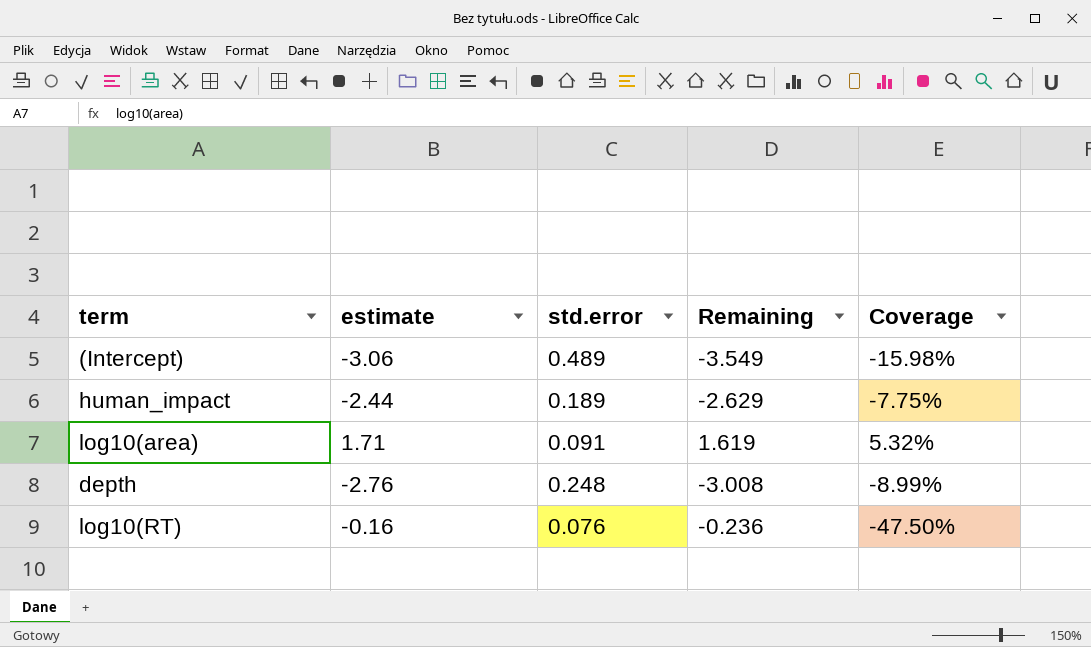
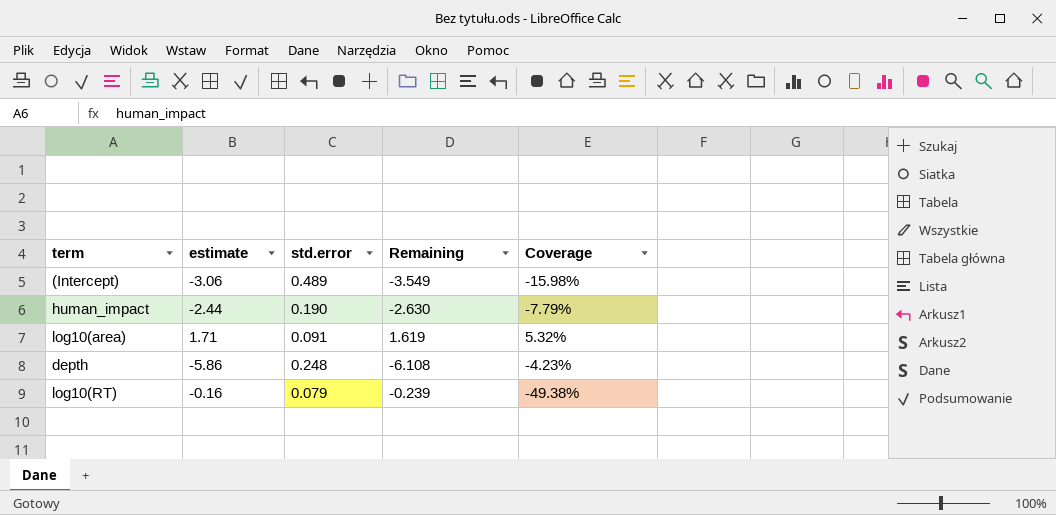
human_impact | std.error: 0.189 -> 0.190
human_impact | Remaining: -2.629 -> -2.630
human_impact | Coverage: -7.75% -> -7.79%
depth | estimate: -2.76 -> -5.86
depth | Remaining: -3.008 -> -6.108
depth | Coverage: -8.99% -> -4.23%
log10(RT) | std.error: 0.076 -> 0.079
log10(RT) | Remaining: -0.236 -> -0.239
log10(RT) | Coverage: -47.50% -> -49.38%

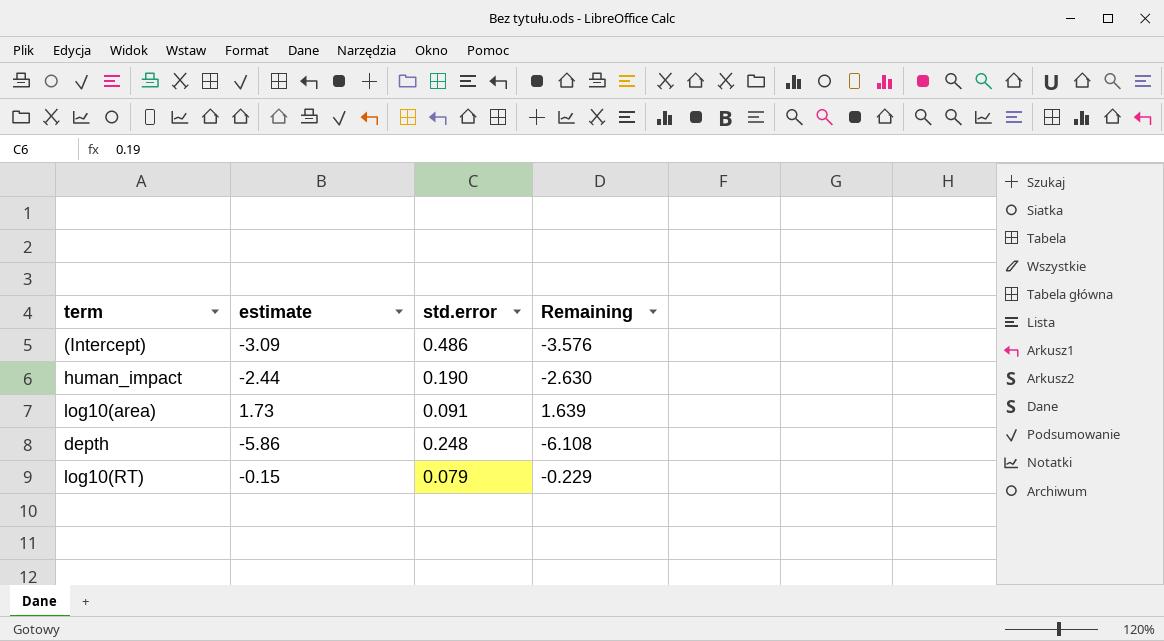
column Coverage | formula: [std.error] / [estimate] -> none
(Intercept) | estimate: -3.06 -> -3.09
(Intercept) | std.error: 0.489 -> 0.486
(Intercept) | Remaining: -3.549 -> -3.576
log10(area) | estimate: 1.71 -> 1.73
log10(area) | Remaining: 1.619 -> 1.639
log10(RT) | estimate: -0.16 -> -0.15
log10(RT) | Remaining: -0.239 -> -0.229

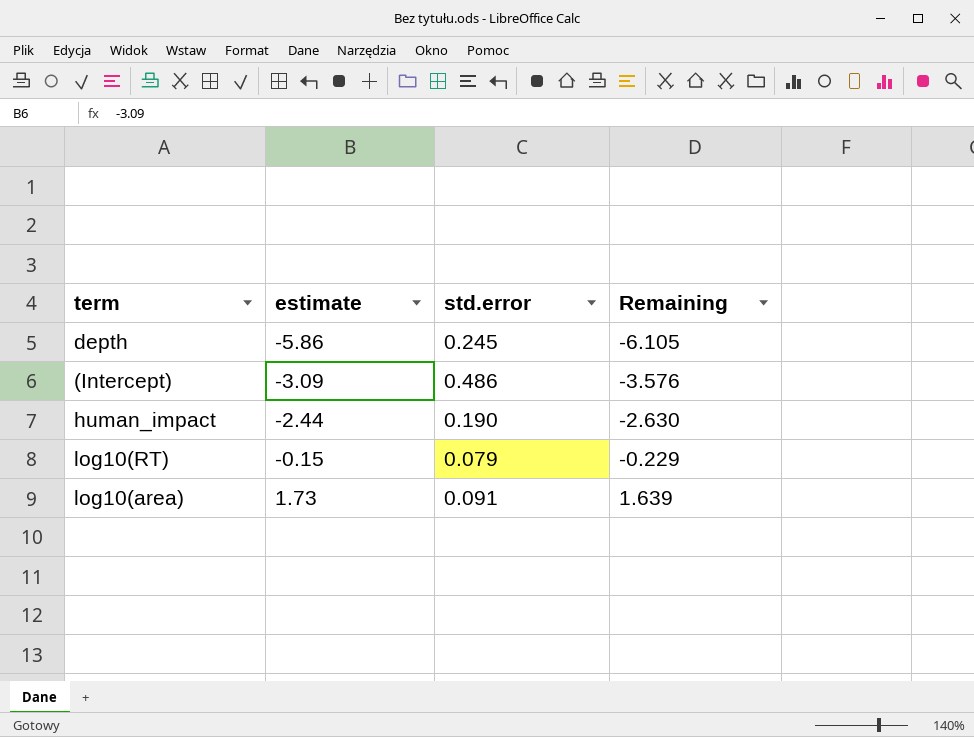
row order: none -> estimate ascending
depth | std.error: 0.248 -> 0.245
depth | Remaining: -6.108 -> -6.105

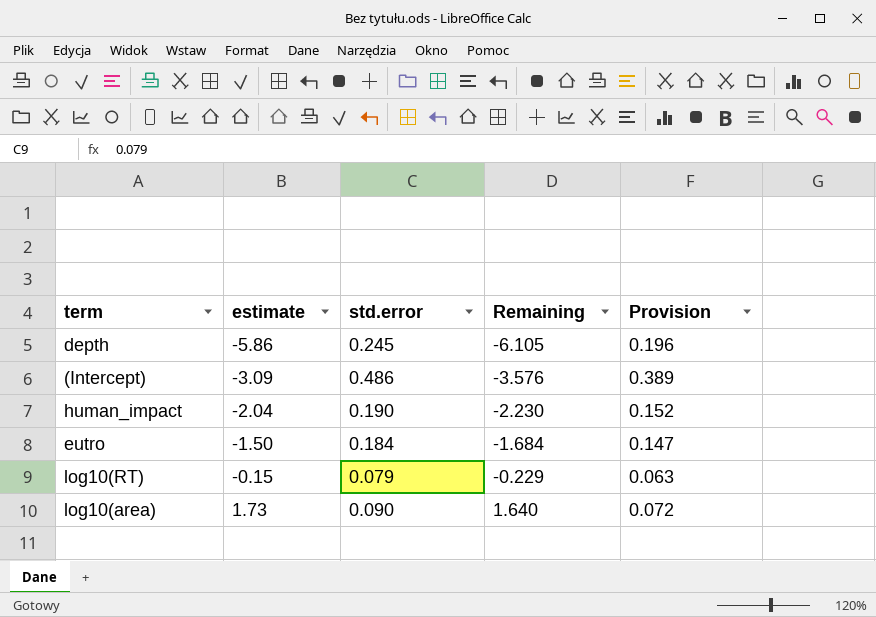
column Provision | formula: none -> [std.error] * 0.8
human_impact | estimate: -2.44 -> -2.04
human_impact | Remaining: -2.630 -> -2.230
row eutro: none -> -1.50 | 0.184 | -1.684 | 0.147
log10(area) | std.error: 0.091 -> 0.090
log10(area) | Remaining: 1.639 -> 1.640

